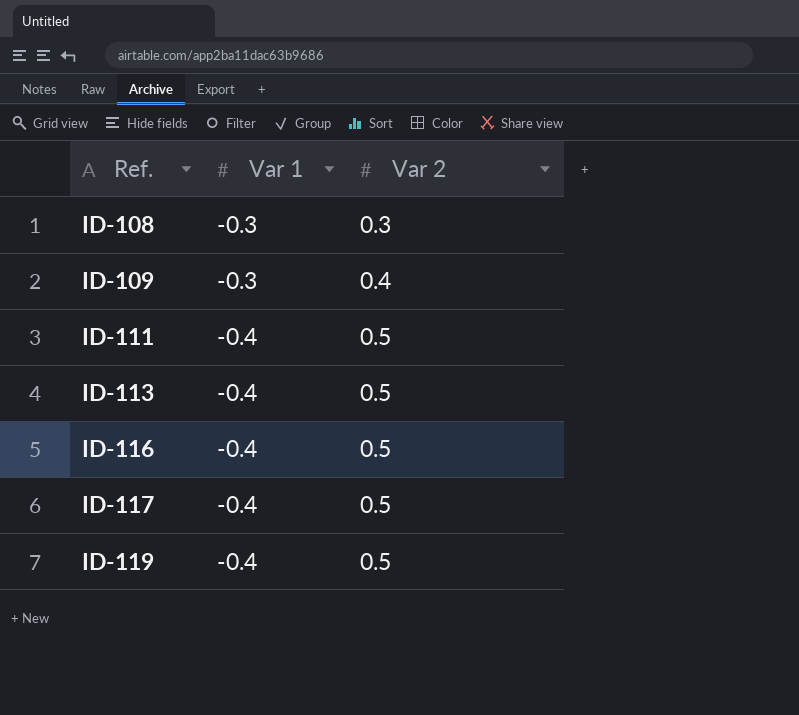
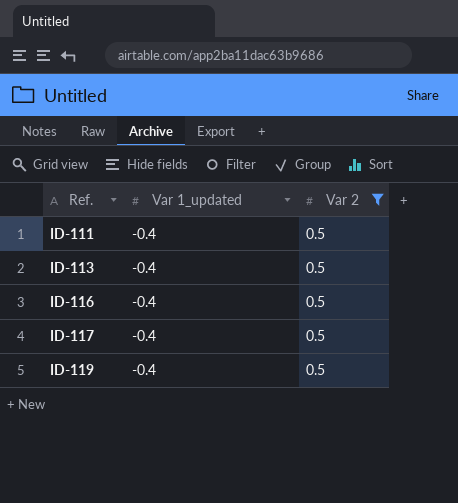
filter: none -> Var 2 = 0.5
column name: Var 1 -> Var 1_updated

